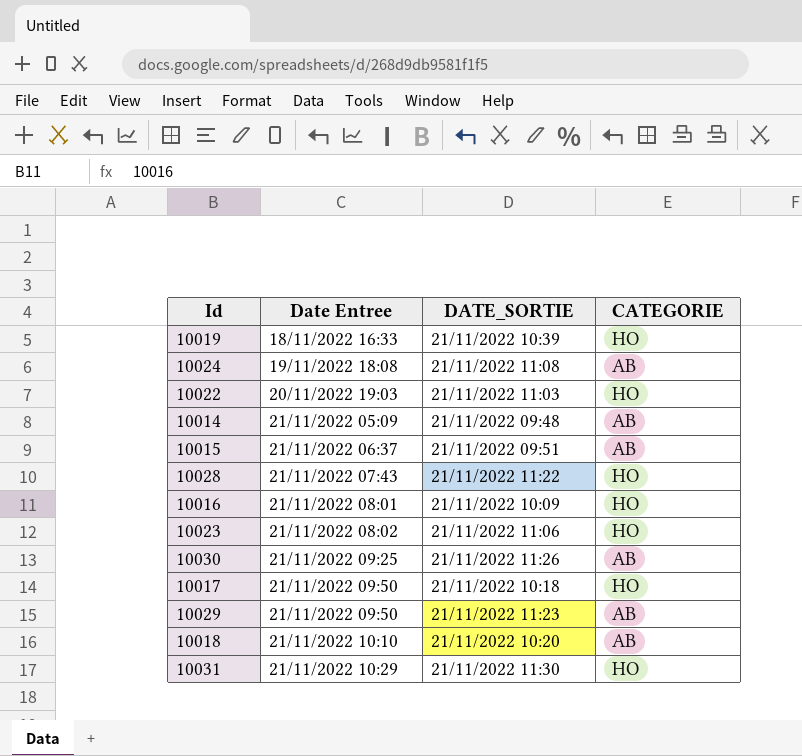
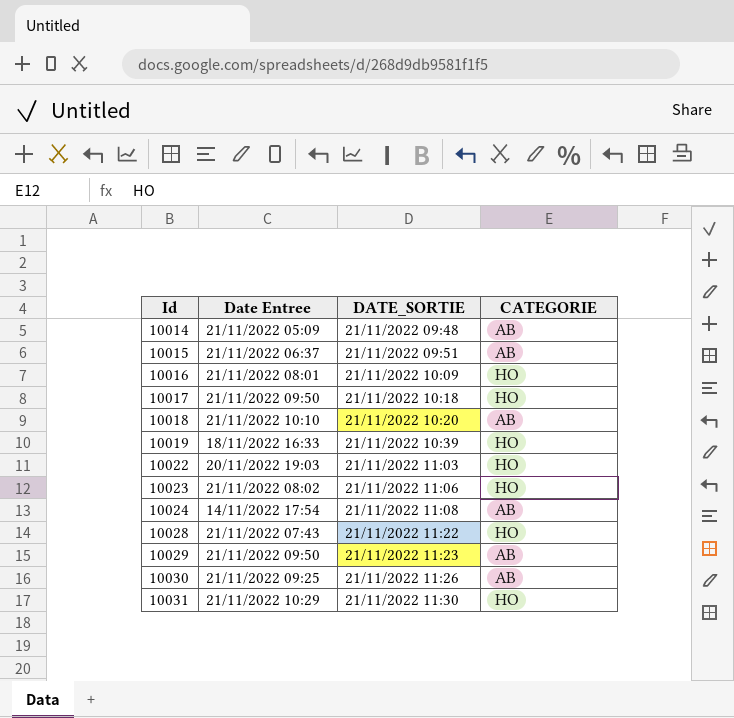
row order: Date Entree ascending -> Id ascending
10024 | Date Entree: 19/11/2022 18:08 -> 14/11/2022 17:54

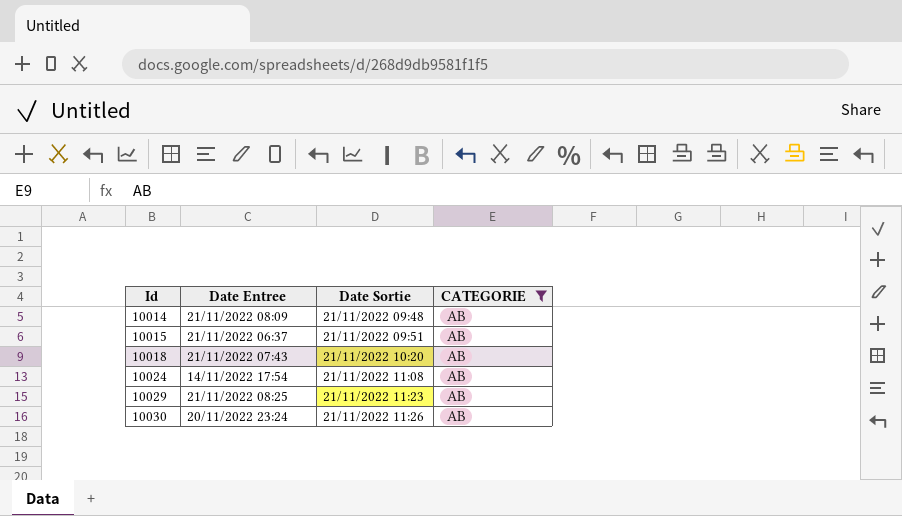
filter: none -> CATEGORIE = AB
column name: DATE_SORTIE -> Date Sortie
10014 | Date Entree: 21/11/2022 05:09 -> 21/11/2022 08:09
10018 | Date Entree: 21/11/2022 10:10 -> 21/11/2022 07:43
10029 | Date Entree: 21/11/2022 09:50 -> 21/11/2022 08:25
10030 | Date Entree: 21/11/2022 09:25 -> 20/11/2022 23:24

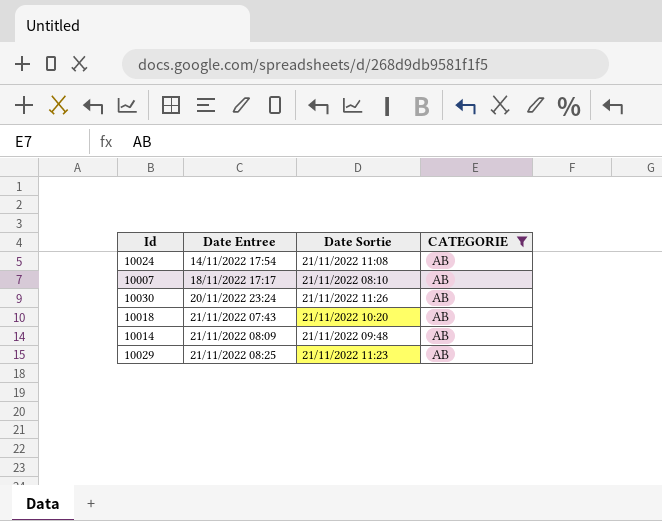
row order: Id ascending -> Date Entree ascending
row 10015: 21/11/2022 06:37 | 21/11/2022 09:51 | AB -> none
row 10007: none -> 18/11/2022 17:17 | 21/11/2022 08:10 | AB

